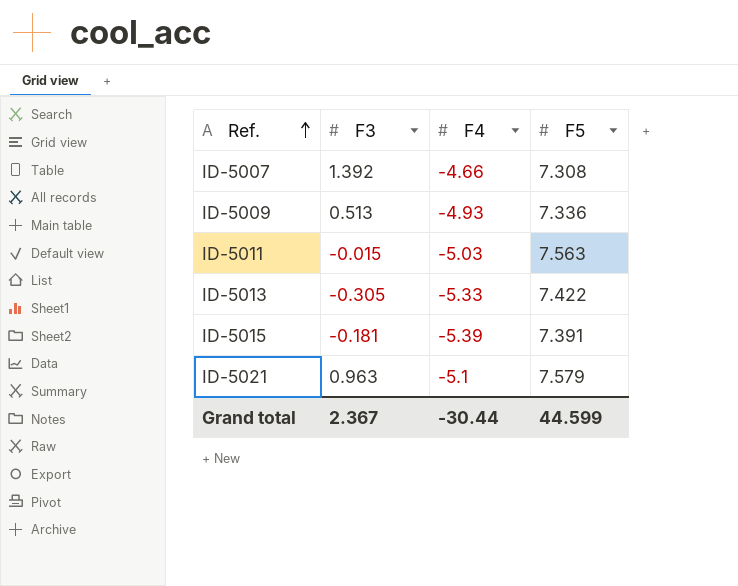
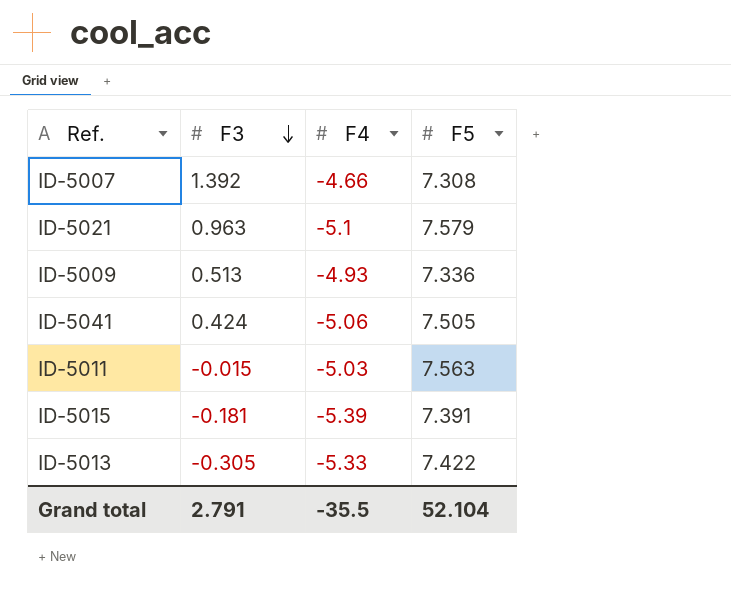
row order: Ref. ascending -> F3 descending
row ID-5041: none -> 0.424 | -5.06 | 7.505
Grand total | F3: 2.367 -> 2.791
Grand total | F4: -30.44 -> -35.5
Grand total | F5: 44.599 -> 52.104

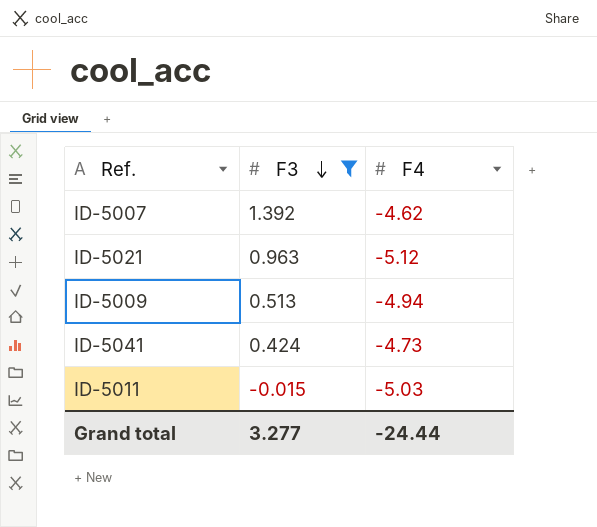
filter: none -> F3 >= -0.015
column F5 | position: 4 -> none
ID-5007 | F4: -4.66 -> -4.62
ID-5021 | F4: -5.1 -> -5.12
ID-5009 | F4: -4.93 -> -4.94
ID-5041 | F4: -5.06 -> -4.73
Grand total | F3: 2.791 -> 3.277
Grand total | F4: -35.5 -> -24.44

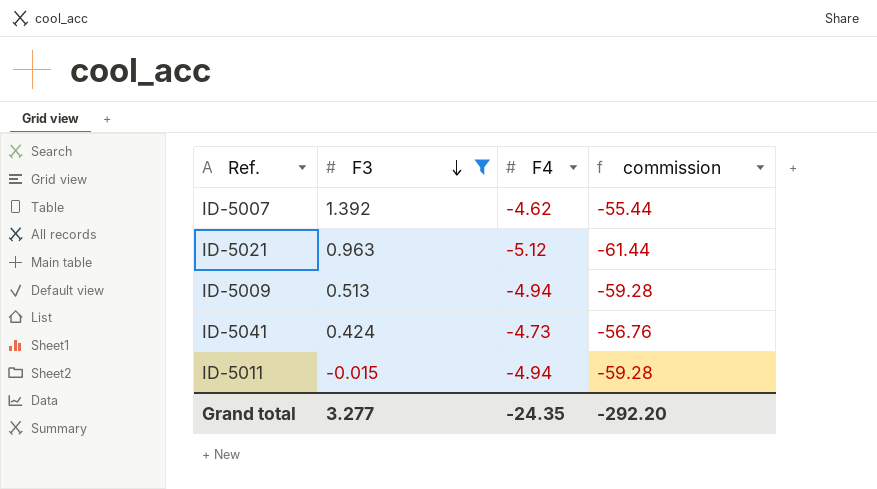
column commission | formula: none -> [F4] * 12
ID-5011 | F4: -5.03 -> -4.94
Grand total | F4: -24.44 -> -24.35

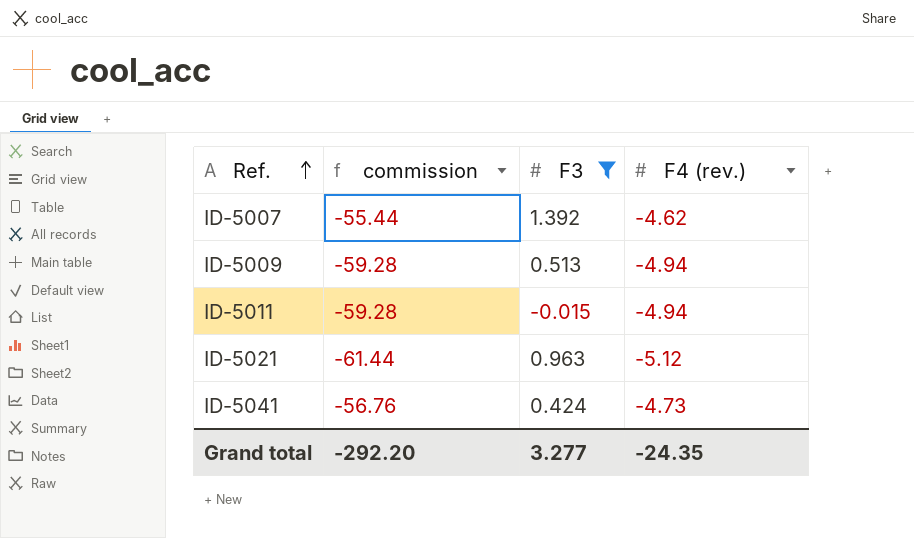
row order: F3 descending -> Ref. ascending
column commission | position: 4 -> 2
column name: F4 -> F4 (rev.)

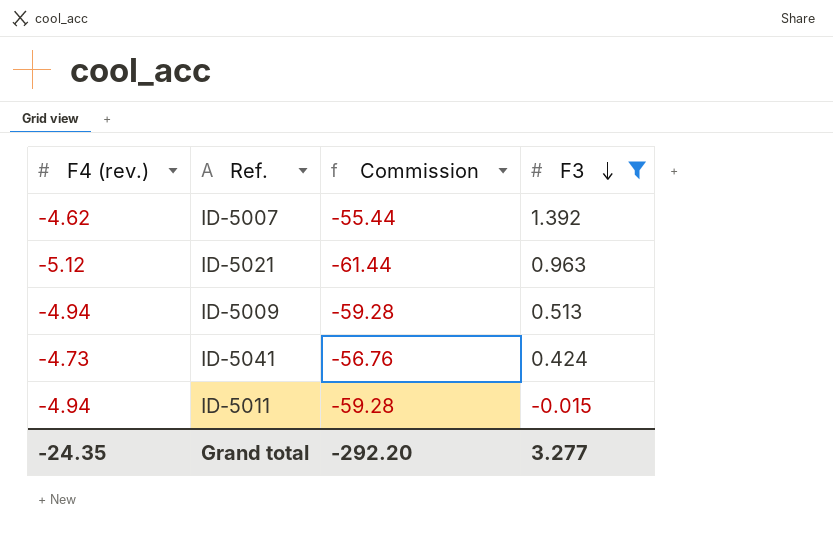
row order: Ref. ascending -> F3 descending
column F4 (rev.) | position: 4 -> 1
column name: commission -> Commission

